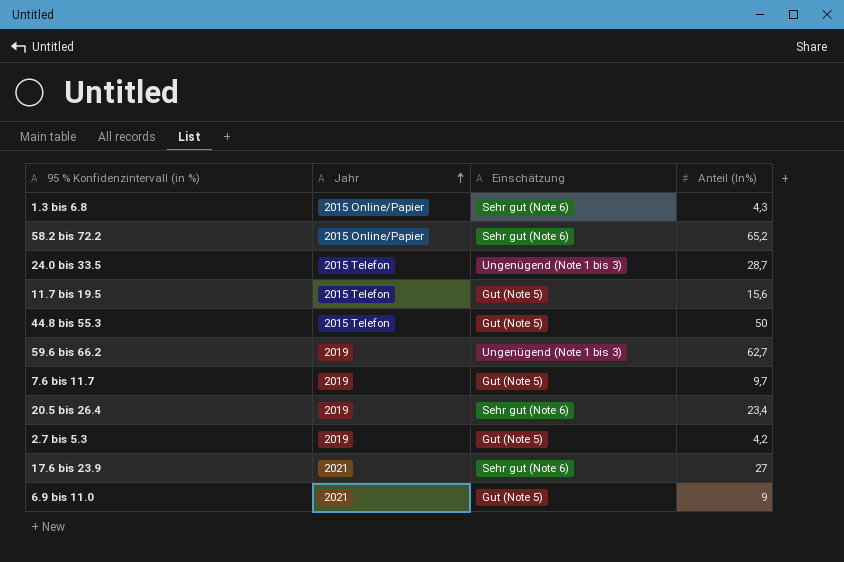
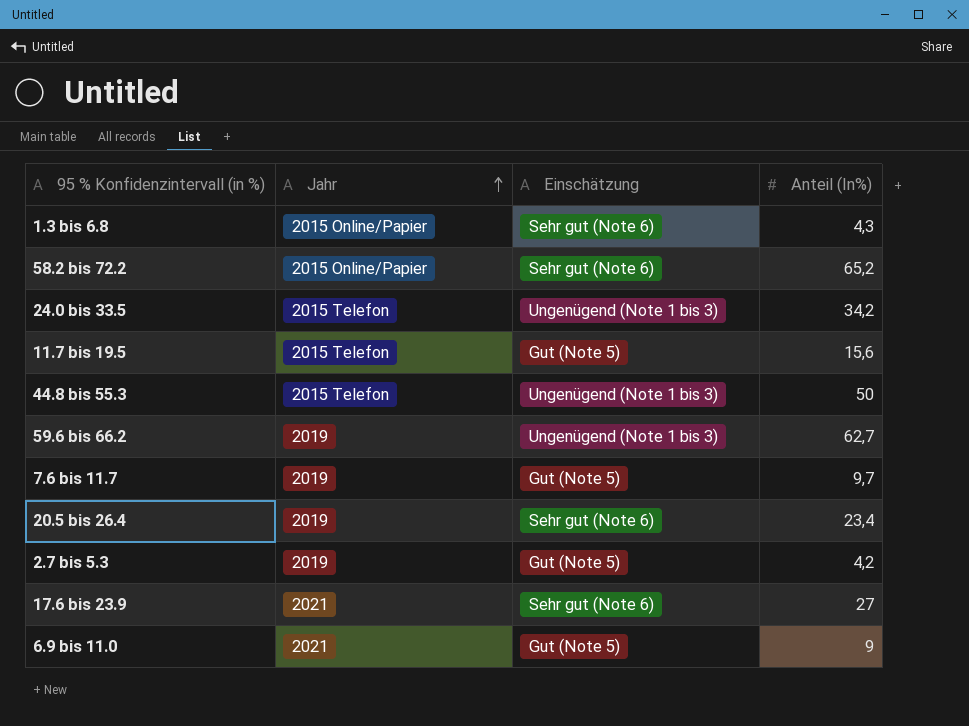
24.0 bis 33.5 | Anteil (In%): 28,7 -> 34,2
44.8 bis 55.3 | Einschätzung: Gut (Note 5) -> Ungenügend (Note 1 bis 3)

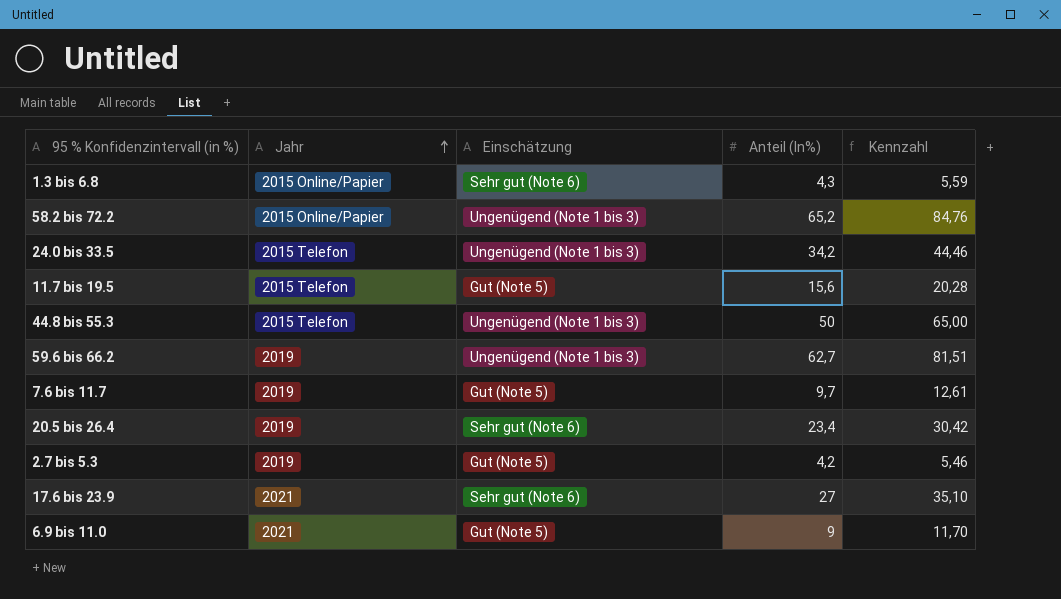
column Kennzahl | formula: none -> [Anteil (In%)] * 1,3
58.2 bis 72.2 | Einschätzung: Sehr gut (Note 6) -> Ungenügend (Note 1 bis 3)

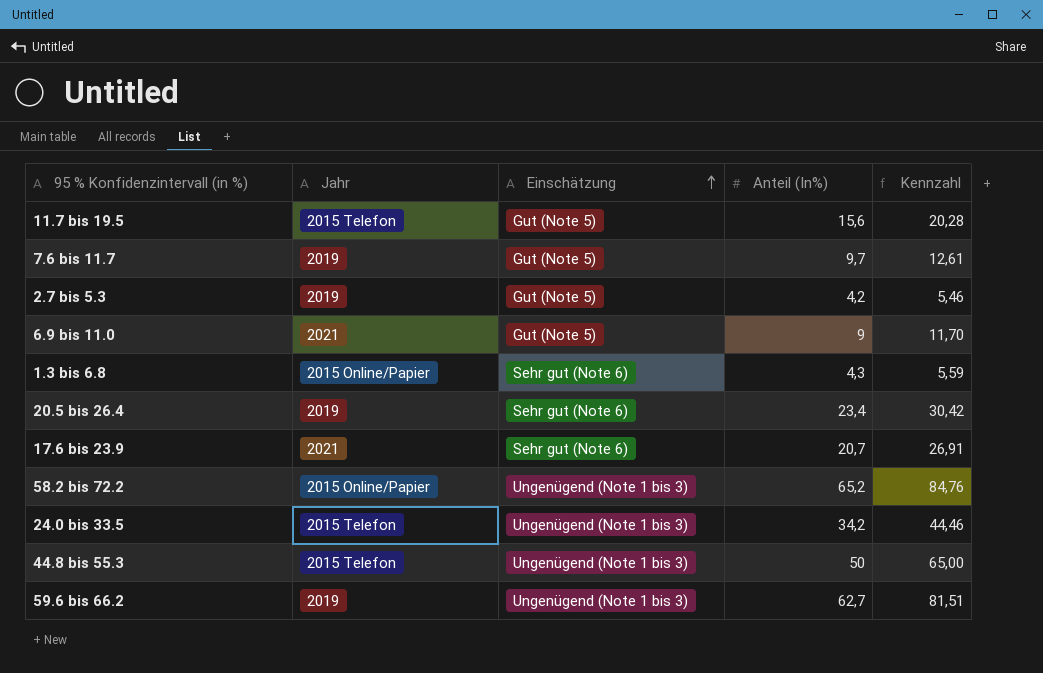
row order: Jahr ascending -> Einschätzung ascending
17.6 bis 23.9 | Anteil (In%): 27 -> 20,7
17.6 bis 23.9 | Kennzahl: 35,10 -> 26,91

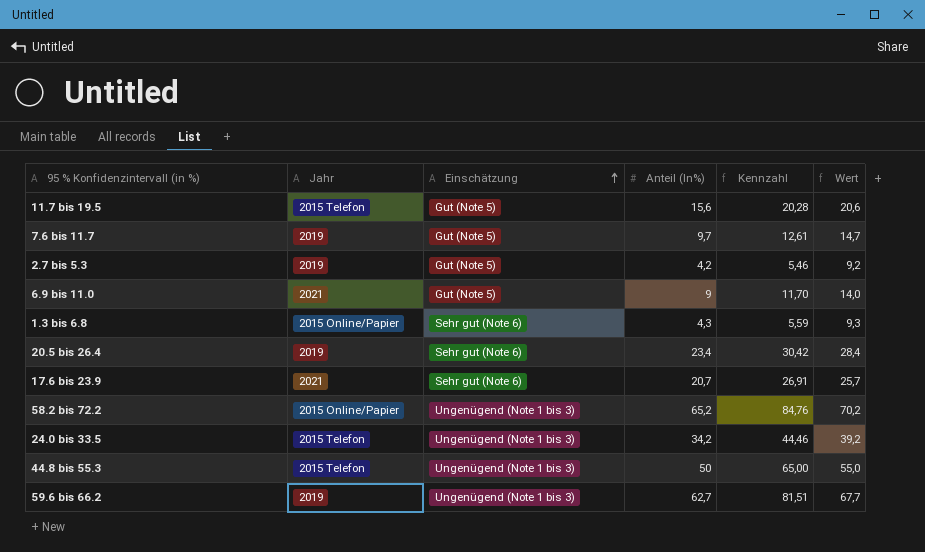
column Wert | formula: none -> [Anteil (In%)] + 5

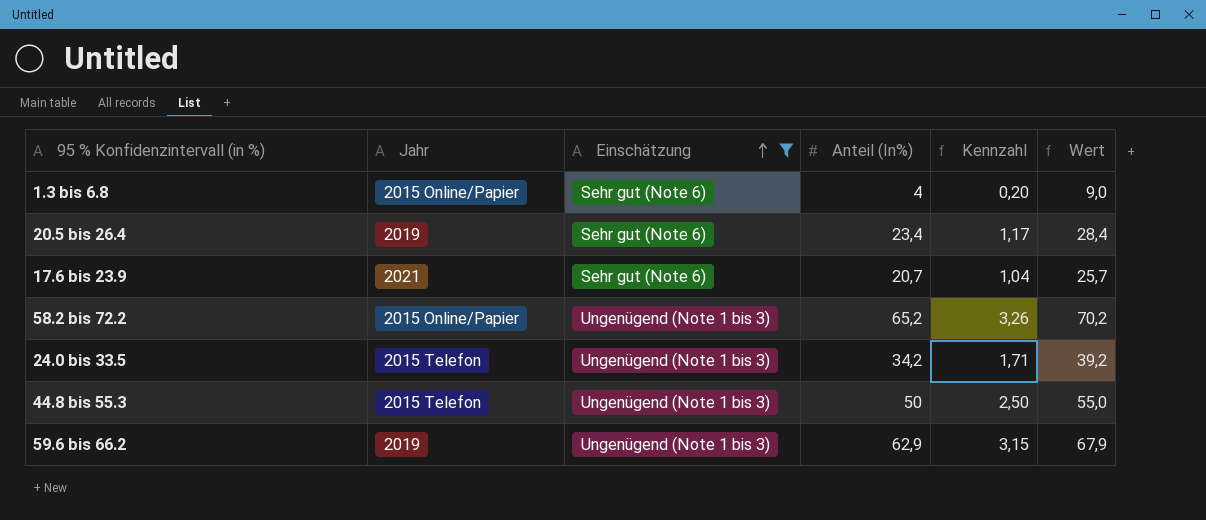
filter: none -> Einschätzung != Gut (Note 5)
column Kennzahl | formula: [Anteil (In%)] * 1,3 -> [Anteil (In%)] * 0,05
1.3 bis 6.8 | Anteil (In%): 4,3 -> 4
1.3 bis 6.8 | Wert: 9,3 -> 9,0
59.6 bis 66.2 | Anteil (In%): 62,7 -> 62,9
59.6 bis 66.2 | Wert: 67,7 -> 67,9

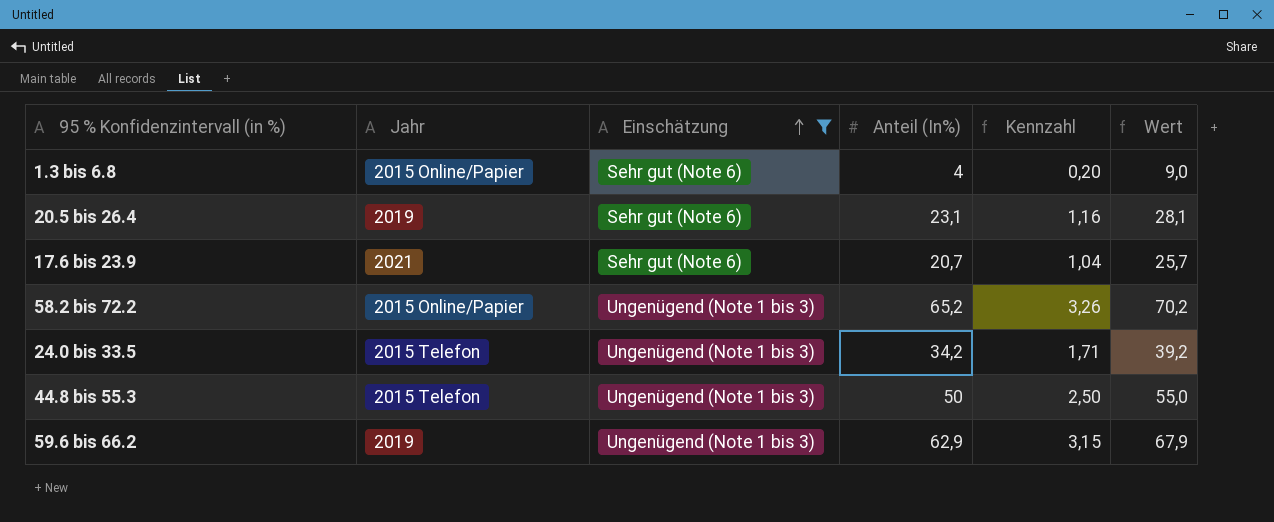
20.5 bis 26.4 | Anteil (In%): 23,4 -> 23,1
20.5 bis 26.4 | Kennzahl: 1,17 -> 1,16
20.5 bis 26.4 | Wert: 28,4 -> 28,1

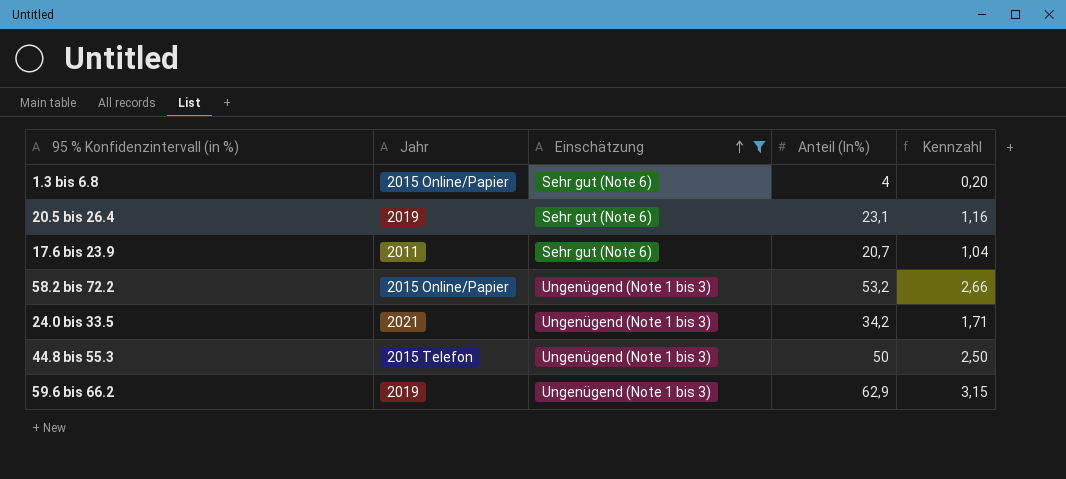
column Wert | formula: [Anteil (In%)] + 5 -> none
17.6 bis 23.9 | Jahr: 2021 -> 2011
58.2 bis 72.2 | Anteil (In%): 65,2 -> 53,2
58.2 bis 72.2 | Kennzahl: 3,26 -> 2,66
24.0 bis 33.5 | Jahr: 2015 Telefon -> 2021

